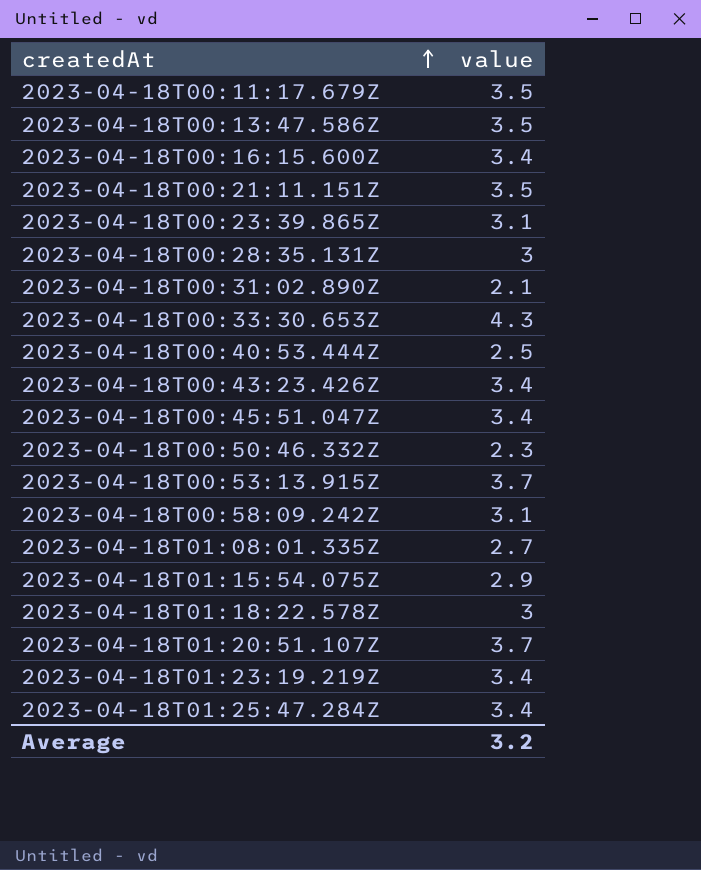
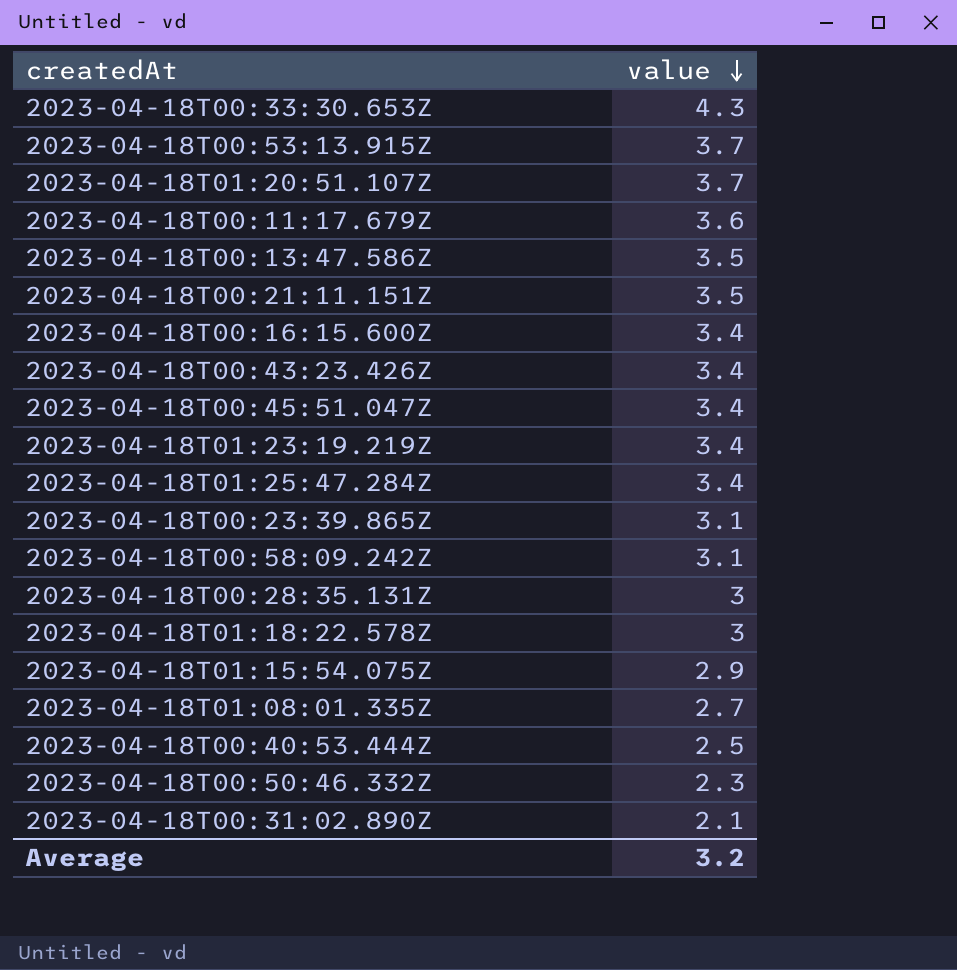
row order: createdAt ascending -> value descending
2023-04-18T00:11:17.679Z | value: 3.5 -> 3.6

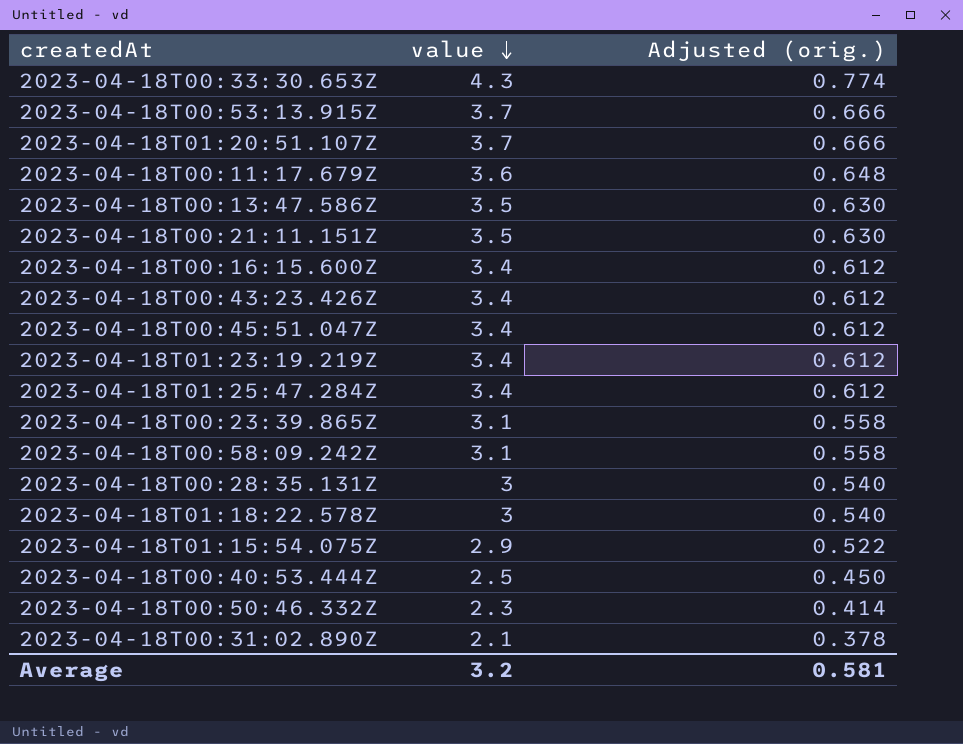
column Adjusted (orig.) | formula: none -> [value] * 0.18
row 2023-04-18T01:08:01.335Z: 2.7 -> none

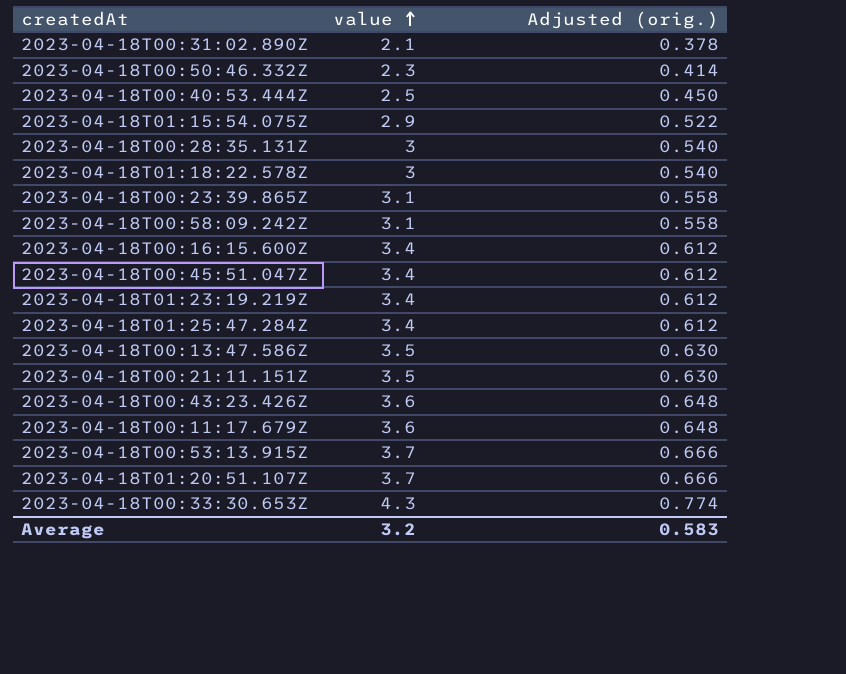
row order: value descending -> value ascending
2023-04-18T00:43:23.426Z | value: 3.4 -> 3.6
2023-04-18T00:43:23.426Z | Adjusted (orig.): 0.612 -> 0.648
Average | Adjusted (orig.): 0.581 -> 0.583

